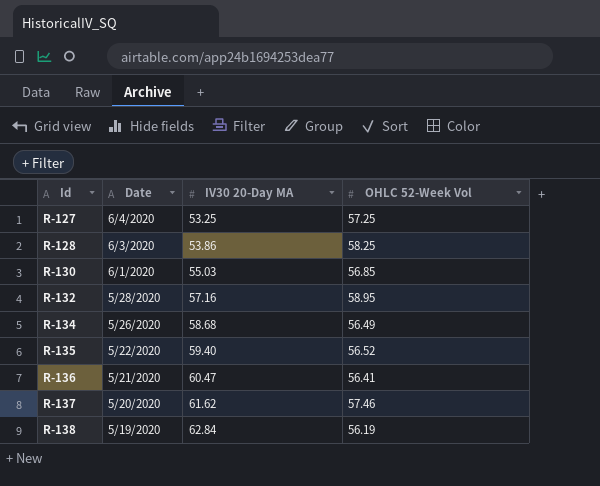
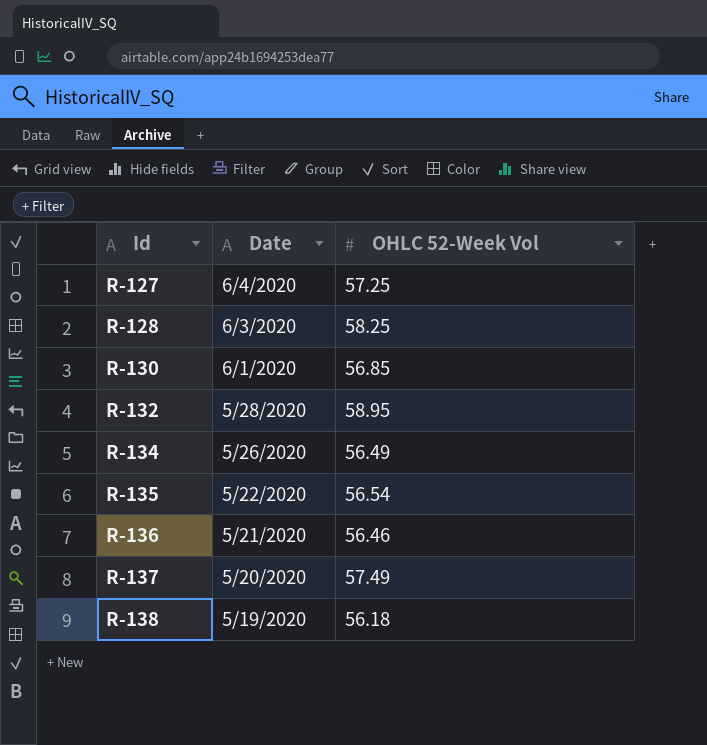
column IV30 20-Day MA | position: 3 -> none
R-135 | OHLC 52-Week Vol: 56.52 -> 56.54
R-136 | OHLC 52-Week Vol: 56.41 -> 56.46
R-137 | OHLC 52-Week Vol: 57.46 -> 57.49
R-138 | OHLC 52-Week Vol: 56.19 -> 56.18

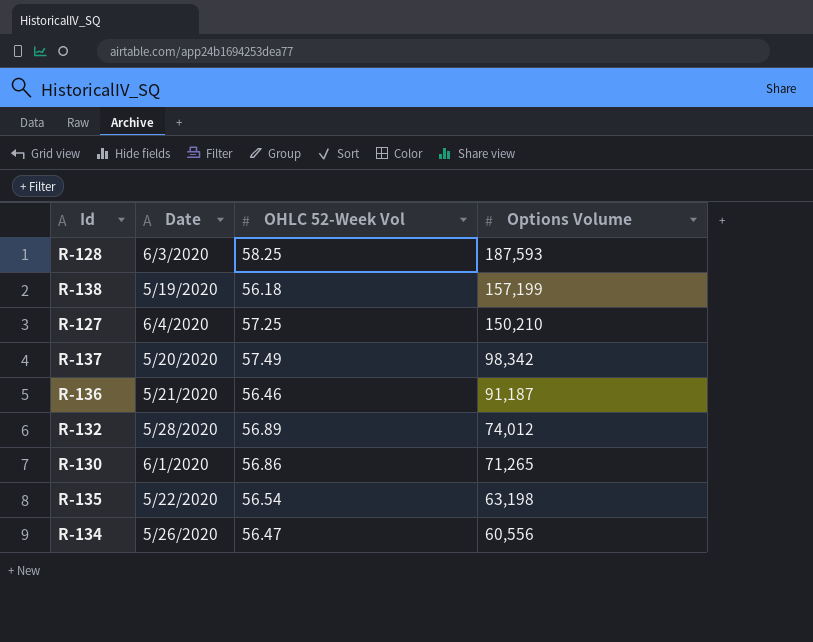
row order: Id ascending -> Options Volume descending
column Options Volume | position: none -> 4
R-132 | OHLC 52-Week Vol: 58.95 -> 56.89
R-130 | OHLC 52-Week Vol: 56.85 -> 56.86
R-134 | OHLC 52-Week Vol: 56.49 -> 56.47

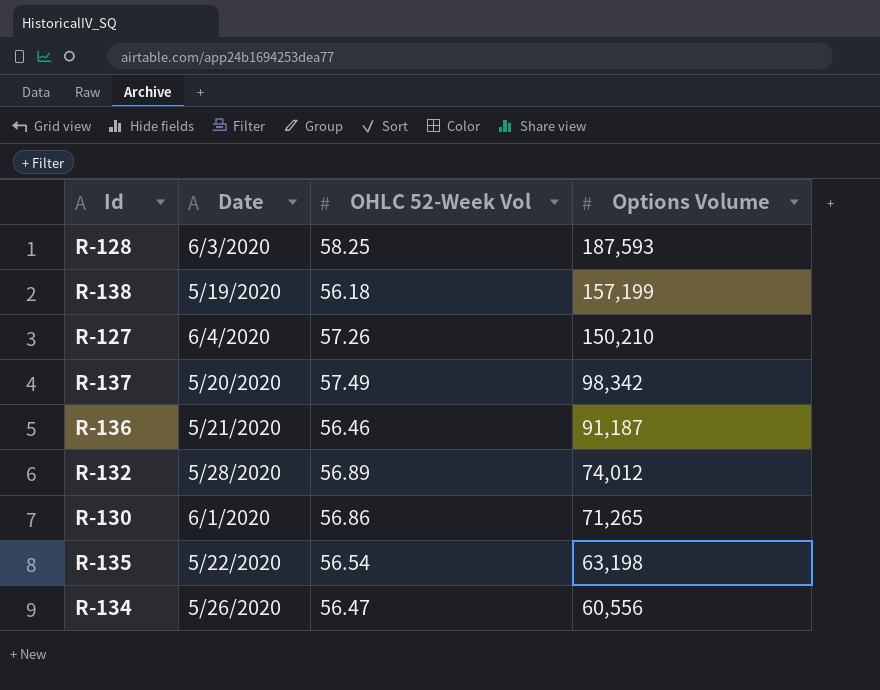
R-127 | OHLC 52-Week Vol: 57.25 -> 57.26

